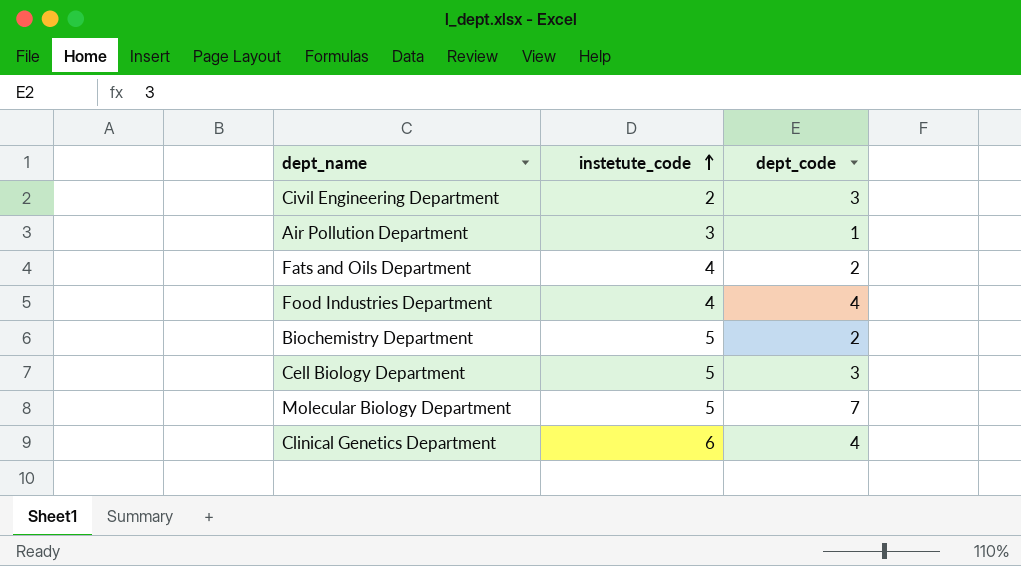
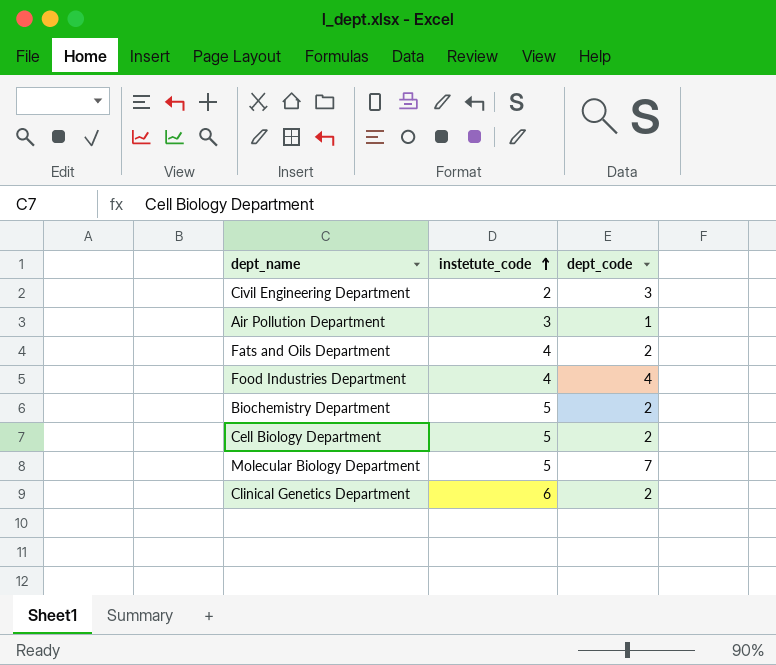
Cell Biology Department | dept_code: 3 -> 2
Clinical Genetics Department | dept_code: 4 -> 2

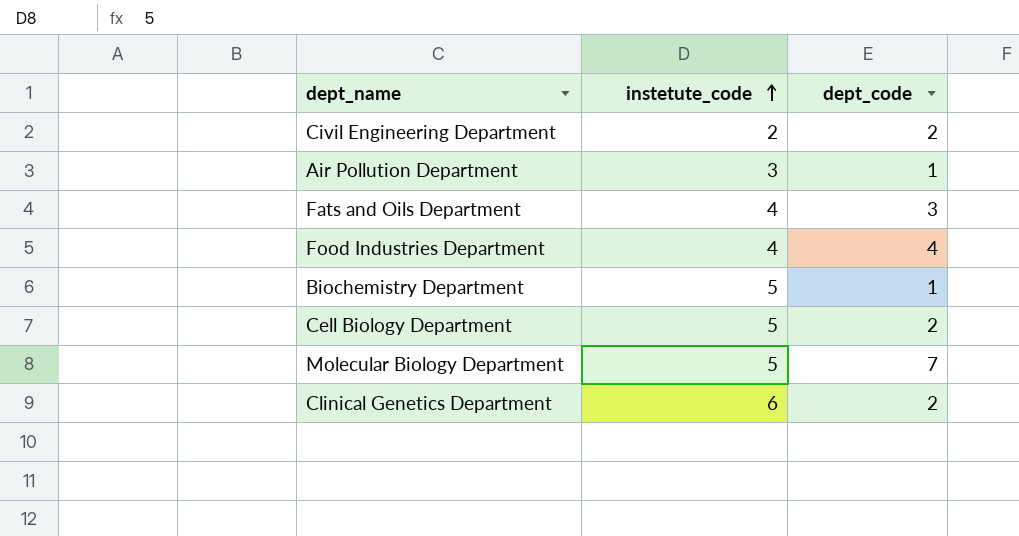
Civil Engineering Department | dept_code: 3 -> 2
Fats and Oils Department | dept_code: 2 -> 3
Biochemistry Department | dept_code: 2 -> 1

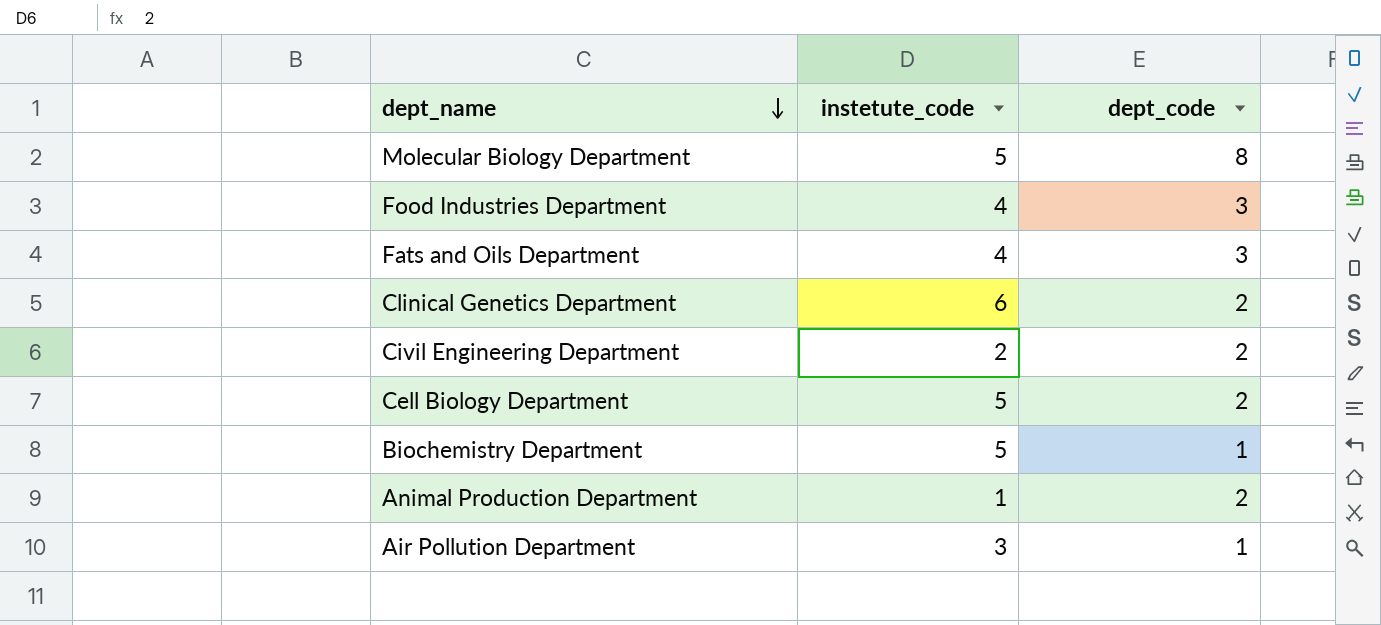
row order: instetute_code ascending -> dept_name descending
Molecular Biology Department | dept_code: 7 -> 8
Food Industries Department | dept_code: 4 -> 3
row Animal Production Department: none -> 1 | 2

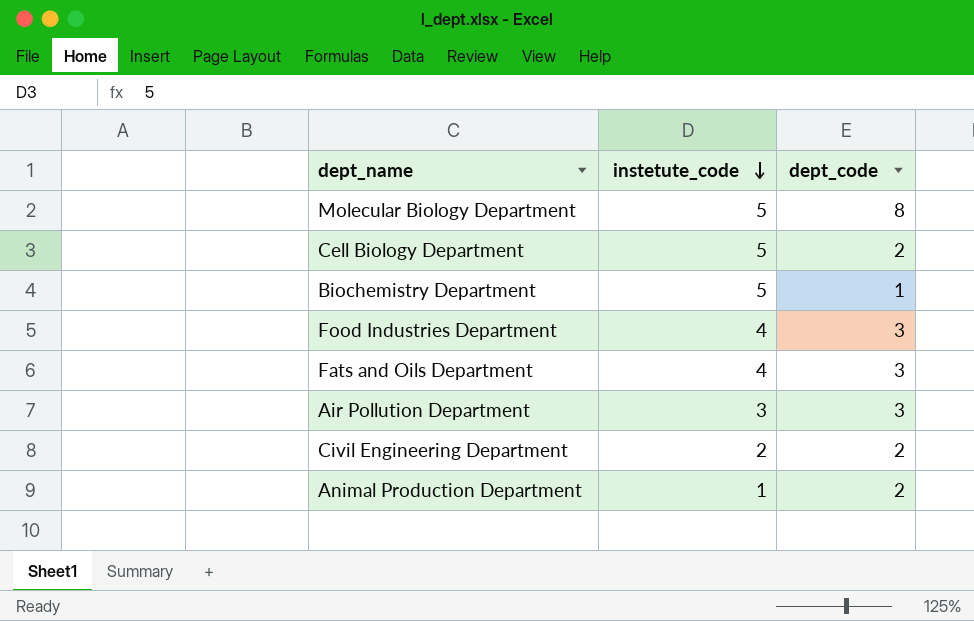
row order: dept_name descending -> instetute_code descending
row Clinical Genetics Department: 6 | 2 -> none
Air Pollution Department | dept_code: 1 -> 3

